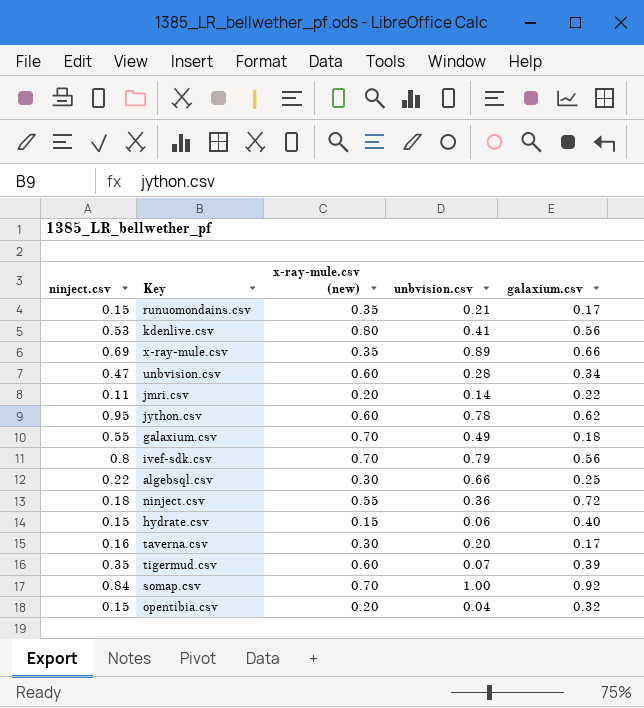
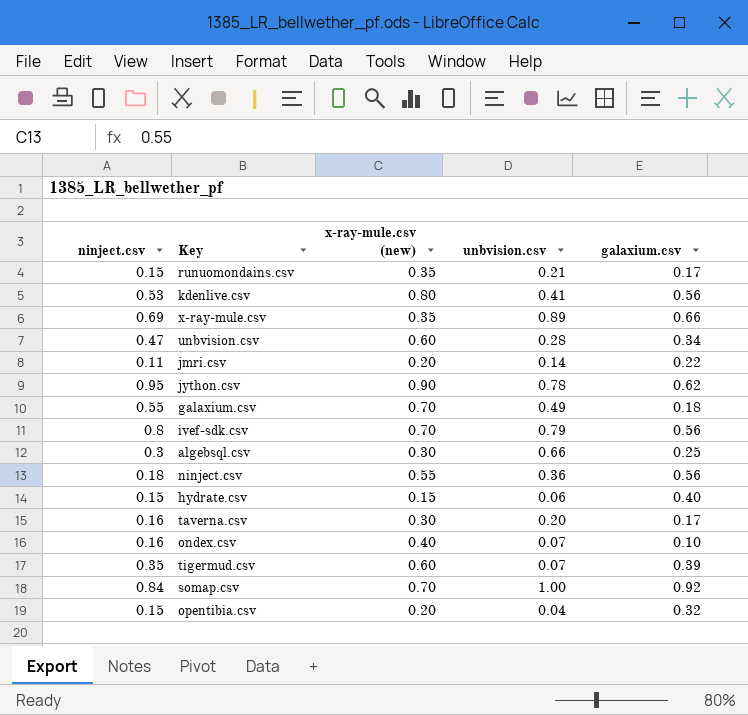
jython.csv | x-ray-mule.csv (new): 0.60 -> 0.90
algebsql.csv | ninject.csv: 0.22 -> 0.3
ninject.csv | galaxium.csv: 0.72 -> 0.56
row ondex.csv: none -> 0.16 | 0.40 | 0.07 | 0.10

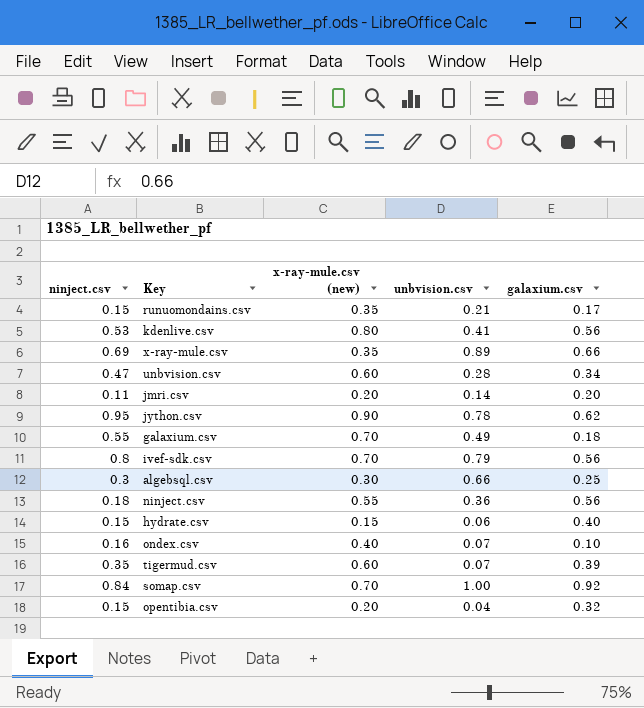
row taverna.csv: 0.16 | 0.30 | 0.20 | 0.17 -> none
jmri.csv | galaxium.csv: 0.22 -> 0.20

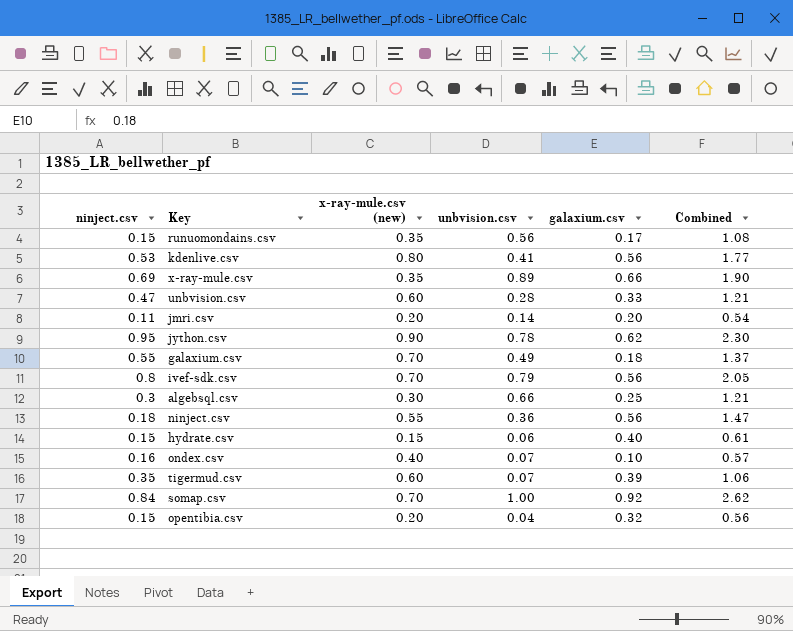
column Combined | formula: none -> [x-ray-mule.csv (new)] + [unbvision.csv] + [galaxium.csv]
runuomondains.csv | unbvision.csv: 0.21 -> 0.56
unbvision.csv | galaxium.csv: 0.34 -> 0.33

